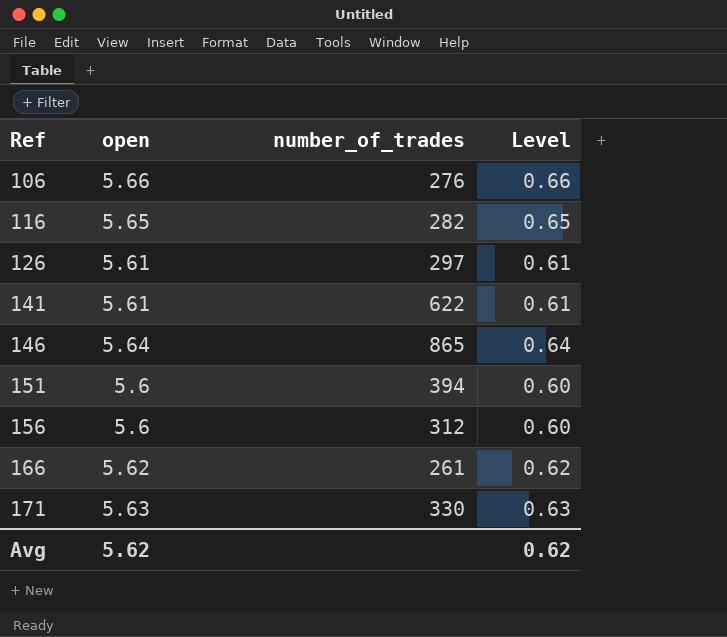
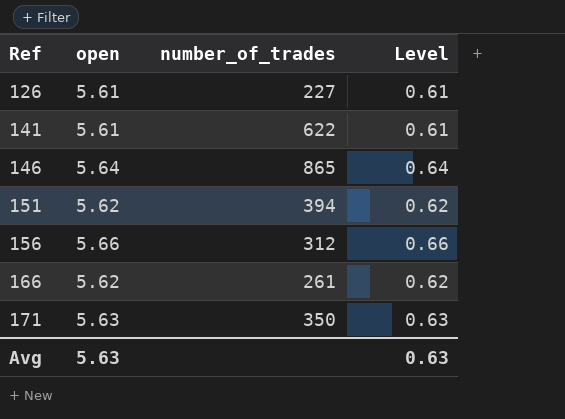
row 106: 5.66 | 276 | 0.66 -> none
row 116: 5.65 | 282 | 0.65 -> none
126 | number_of_trades: 297 -> 227
151 | open: 5.6 -> 5.62
151 | Level: 0.60 -> 0.62
156 | open: 5.6 -> 5.66
156 | Level: 0.60 -> 0.66
171 | number_of_trades: 330 -> 350
Avg | open: 5.62 -> 5.63
Avg | Level: 0.62 -> 0.63

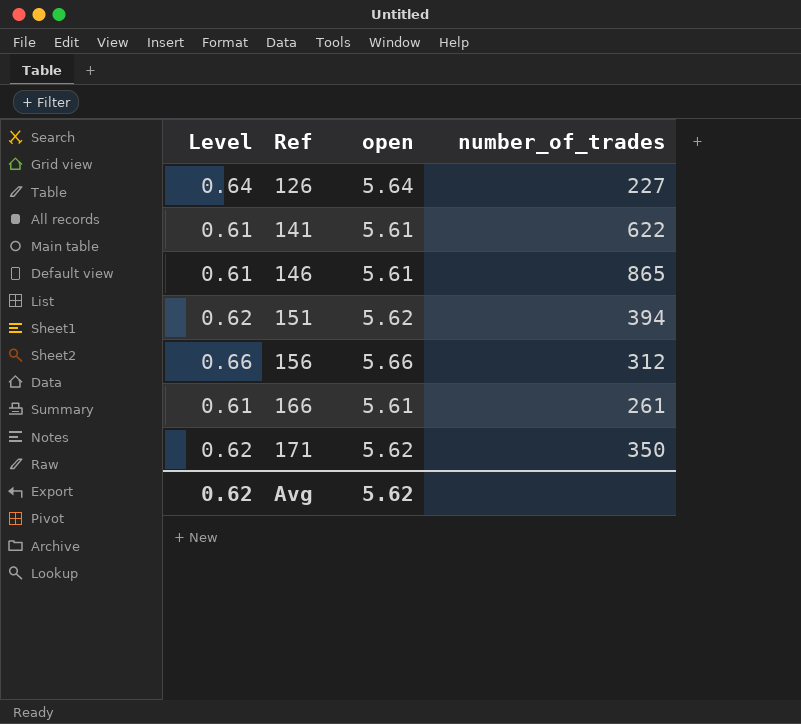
column Level | position: 4 -> 1
126 | Level: 0.61 -> 0.64
126 | open: 5.61 -> 5.64
146 | Level: 0.64 -> 0.61
146 | open: 5.64 -> 5.61
166 | Level: 0.62 -> 0.61
166 | open: 5.62 -> 5.61
171 | Level: 0.63 -> 0.62
171 | open: 5.63 -> 5.62
Avg | Level: 0.63 -> 0.62
Avg | open: 5.63 -> 5.62

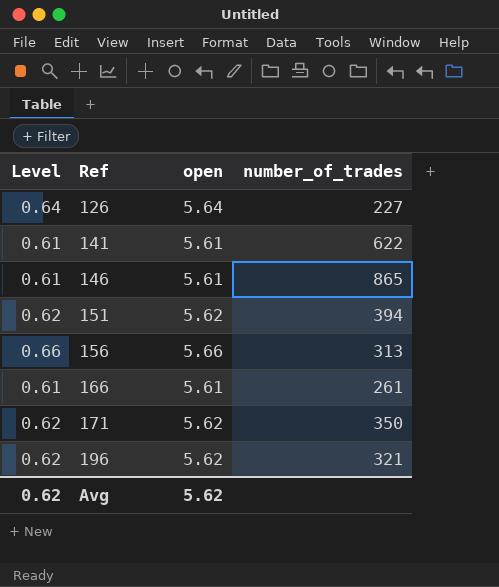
156 | number_of_trades: 312 -> 313
row 196: none -> 0.62 | 5.62 | 321

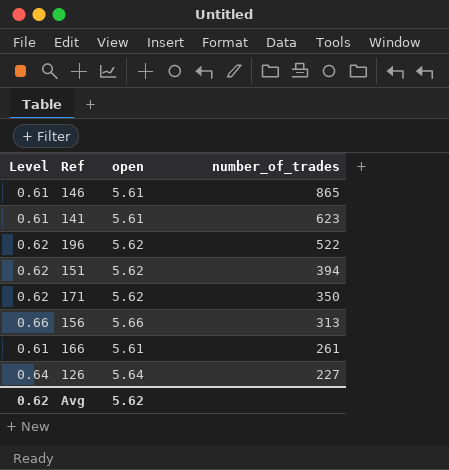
row order: Ref ascending -> number_of_trades descending
141 | number_of_trades: 622 -> 623
196 | number_of_trades: 321 -> 522

